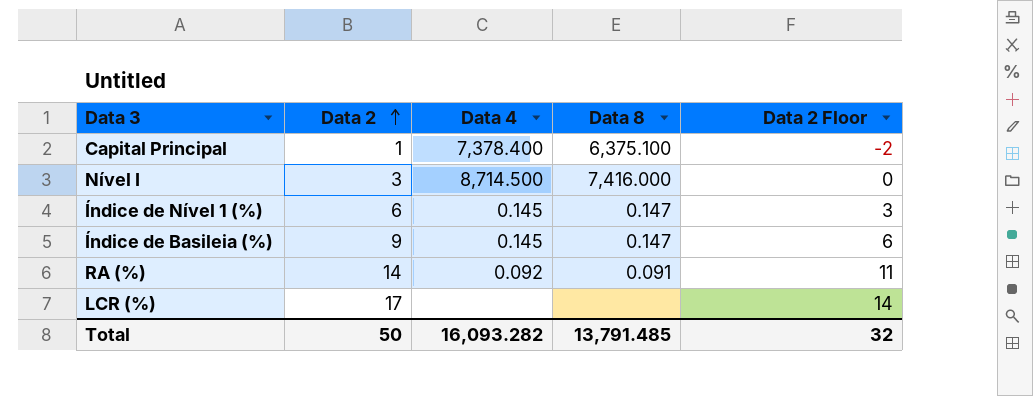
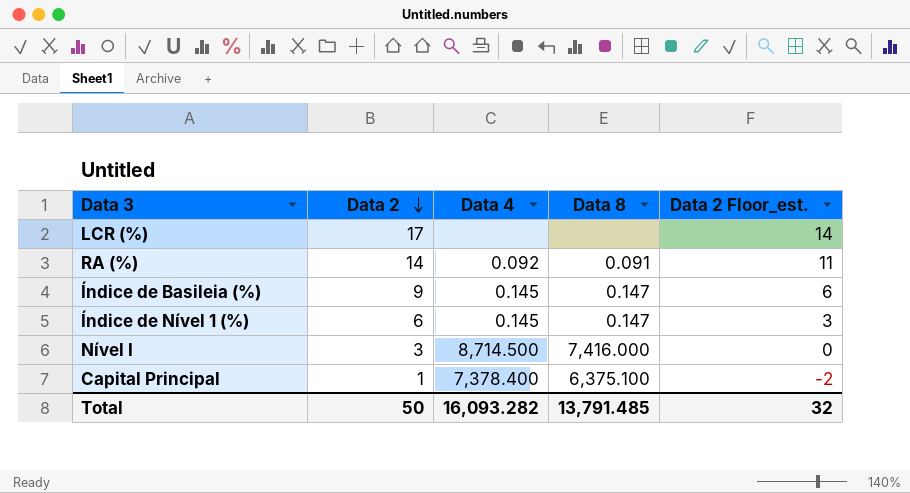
row order: Data 2 ascending -> Data 2 descending
column name: Data 2 Floor -> Data 2 Floor_est.

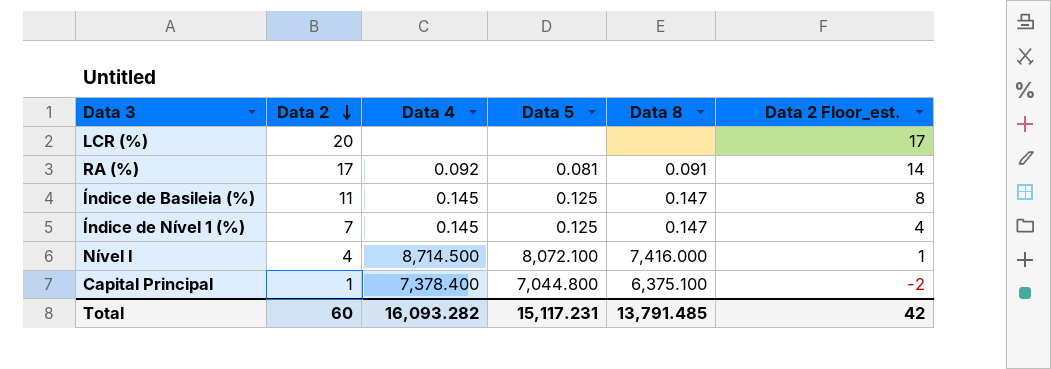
column Data 5 | position: none -> 4
LCR (%) | Data 2: 17 -> 20
LCR (%) | Data 2 Floor_est.: 14 -> 17
RA (%) | Data 2: 14 -> 17
RA (%) | Data 2 Floor_est.: 11 -> 14
Índice de Basileia (%) | Data 2: 9 -> 11
Índice de Basileia (%) | Data 2 Floor_est.: 6 -> 8
Índice de Nível 1 (%) | Data 2: 6 -> 7
Índice de Nível 1 (%) | Data 2 Floor_est.: 3 -> 4
Nível I | Data 2: 3 -> 4
Nível I | Data 2 Floor_est.: 0 -> 1
Total | Data 2: 50 -> 60
Total | Data 2 Floor_est.: 32 -> 42

